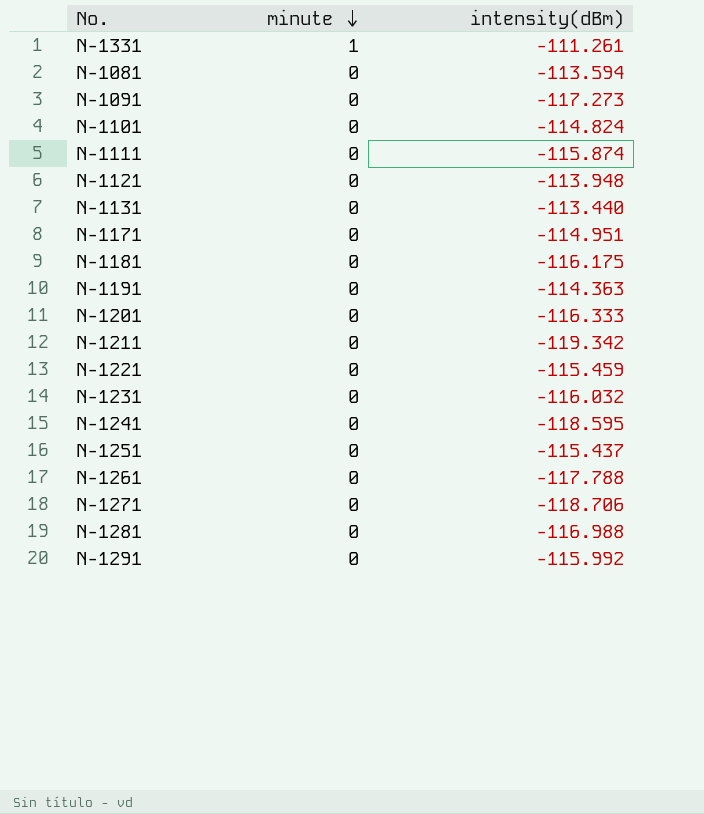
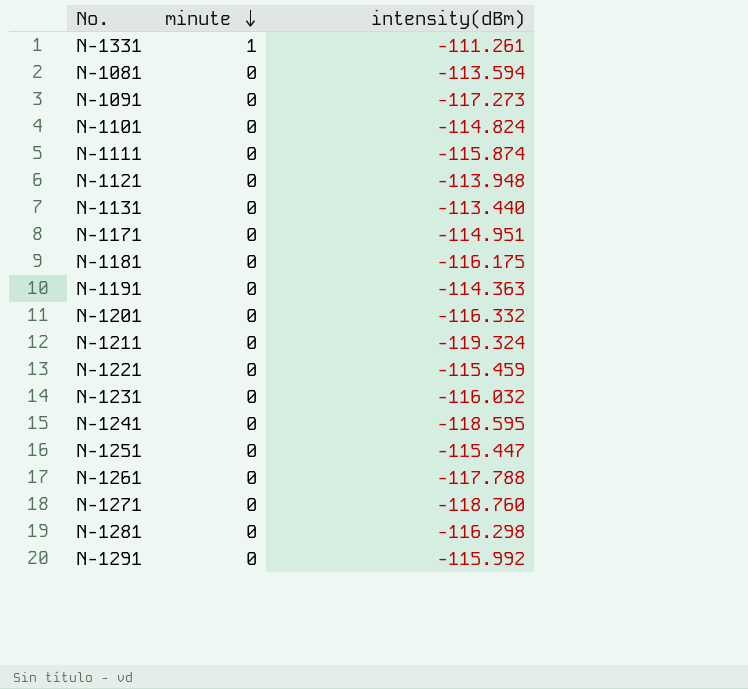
N-1201 | intensity(dBm): -116.333 -> -116.332
N-1211 | intensity(dBm): -119.342 -> -119.324
N-1251 | intensity(dBm): -115.437 -> -115.447
N-1271 | intensity(dBm): -118.706 -> -118.760
N-1281 | intensity(dBm): -116.988 -> -116.298

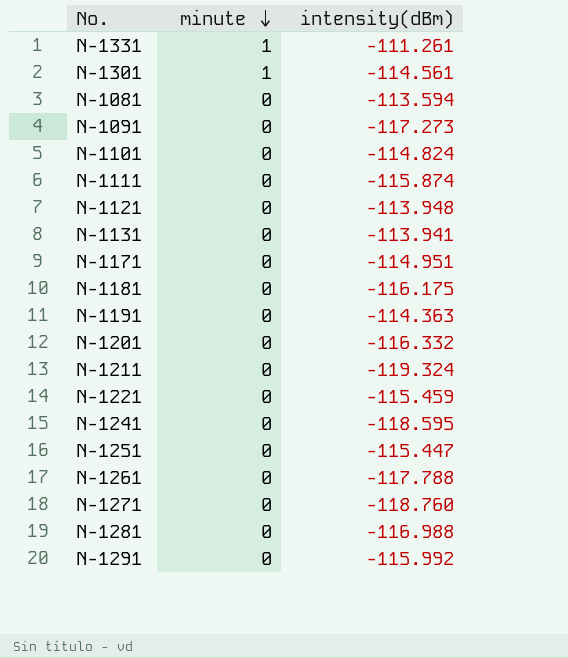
row N-1231: 0 | -116.032 -> none
row N-1301: none -> 1 | -114.561
N-1131 | intensity(dBm): -113.440 -> -113.941
N-1281 | intensity(dBm): -116.298 -> -116.988

